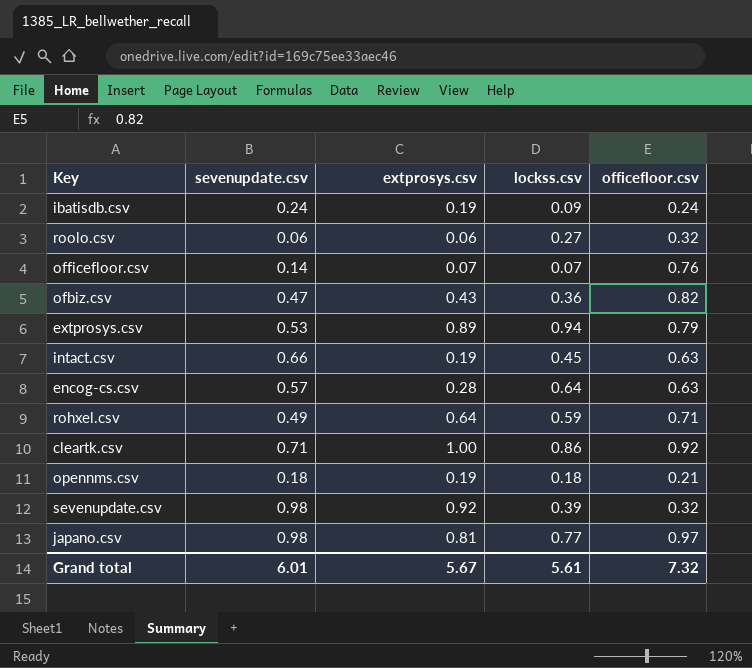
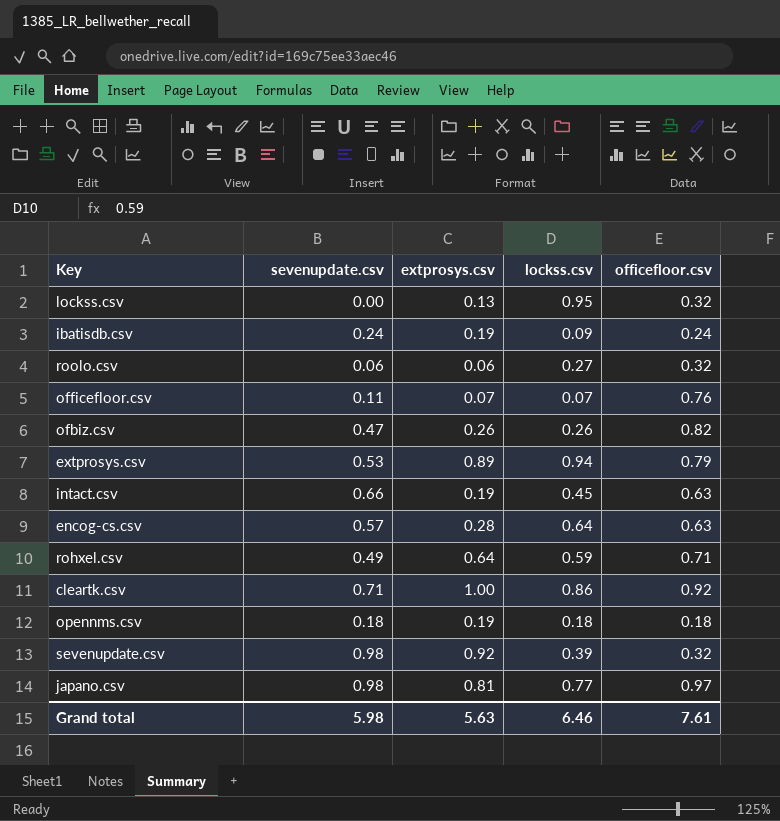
row lockss.csv: none -> 0.00 | 0.13 | 0.95 | 0.32
officefloor.csv | sevenupdate.csv: 0.14 -> 0.11
ofbiz.csv | extprosys.csv: 0.43 -> 0.26
ofbiz.csv | lockss.csv: 0.36 -> 0.26
opennms.csv | officefloor.csv: 0.21 -> 0.18
Grand total | sevenupdate.csv: 6.01 -> 5.98
Grand total | extprosys.csv: 5.67 -> 5.63
Grand total | lockss.csv: 5.61 -> 6.46
Grand total | officefloor.csv: 7.32 -> 7.61

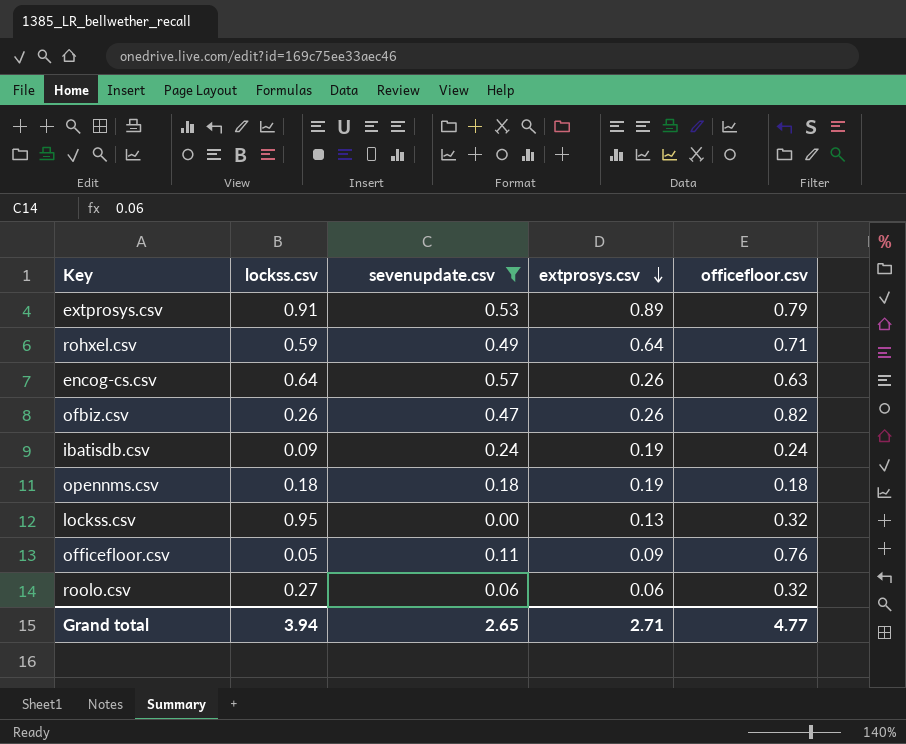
filter: none -> sevenupdate.csv <= 0.57
row order: none -> extprosys.csv descending
column lockss.csv | position: 4 -> 2
extprosys.csv | lockss.csv: 0.94 -> 0.91
encog-cs.csv | extprosys.csv: 0.28 -> 0.26
officefloor.csv | lockss.csv: 0.07 -> 0.05
officefloor.csv | extprosys.csv: 0.07 -> 0.09
Grand total | lockss.csv: 6.46 -> 3.94
Grand total | sevenupdate.csv: 5.98 -> 2.65
Grand total | extprosys.csv: 5.63 -> 2.71
Grand total | officefloor.csv: 7.61 -> 4.77

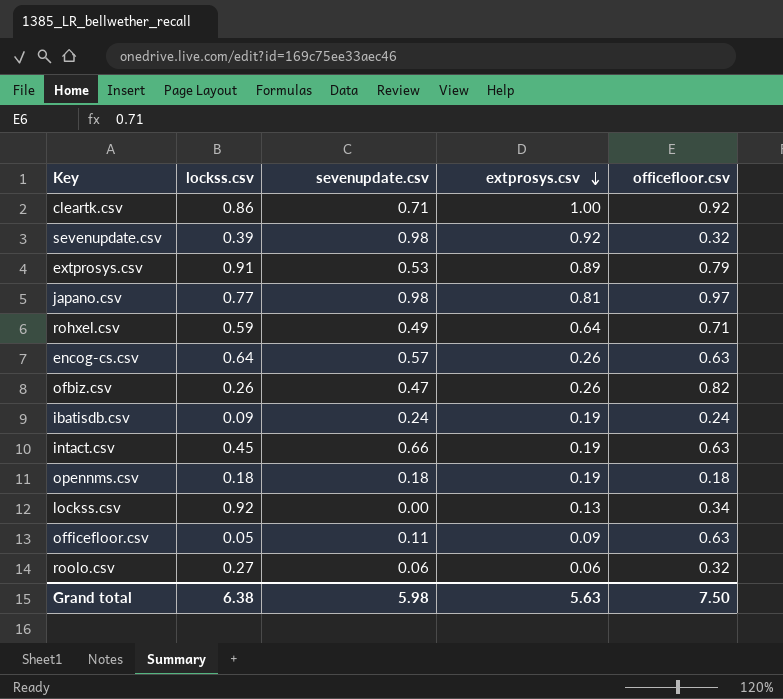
filter: sevenupdate.csv <= 0.57 -> none
lockss.csv | lockss.csv: 0.95 -> 0.92
lockss.csv | officefloor.csv: 0.32 -> 0.34
officefloor.csv | officefloor.csv: 0.76 -> 0.63
Grand total | lockss.csv: 3.94 -> 6.38
Grand total | sevenupdate.csv: 2.65 -> 5.98
Grand total | extprosys.csv: 2.71 -> 5.63
Grand total | officefloor.csv: 4.77 -> 7.50

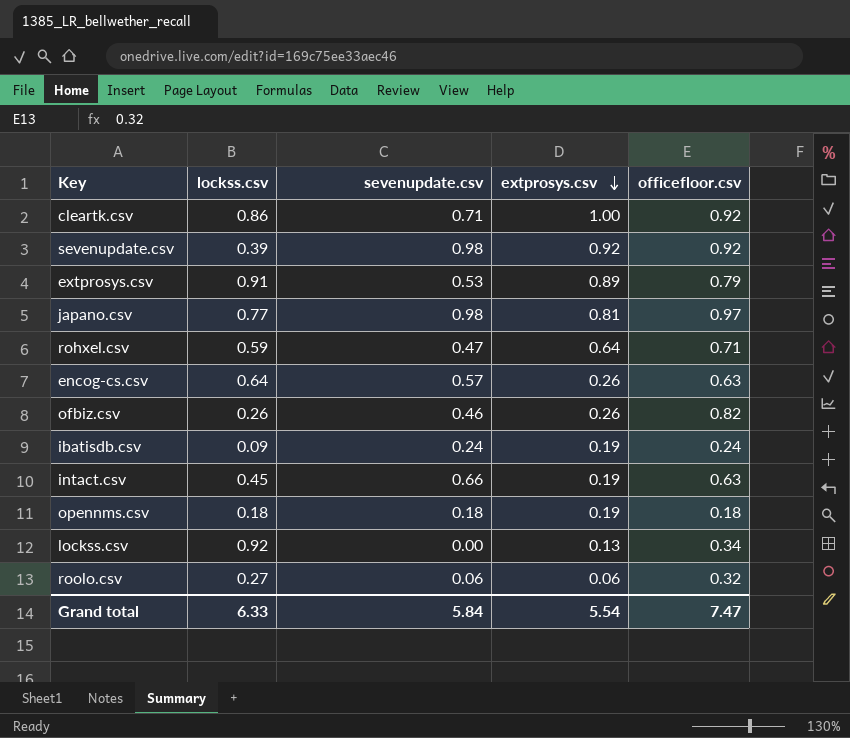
row officefloor.csv: 0.05 | 0.11 | 0.09 | 0.63 -> none
sevenupdate.csv | officefloor.csv: 0.32 -> 0.92
rohxel.csv | sevenupdate.csv: 0.49 -> 0.47
ofbiz.csv | sevenupdate.csv: 0.47 -> 0.46
Grand total | lockss.csv: 6.38 -> 6.33
Grand total | sevenupdate.csv: 5.98 -> 5.84
Grand total | extprosys.csv: 5.63 -> 5.54
Grand total | officefloor.csv: 7.50 -> 7.47

